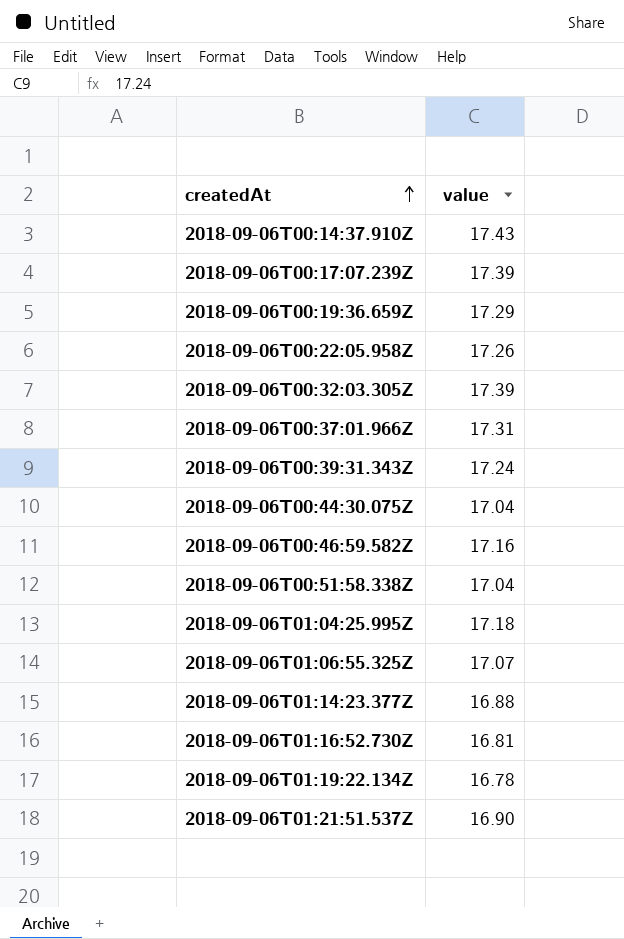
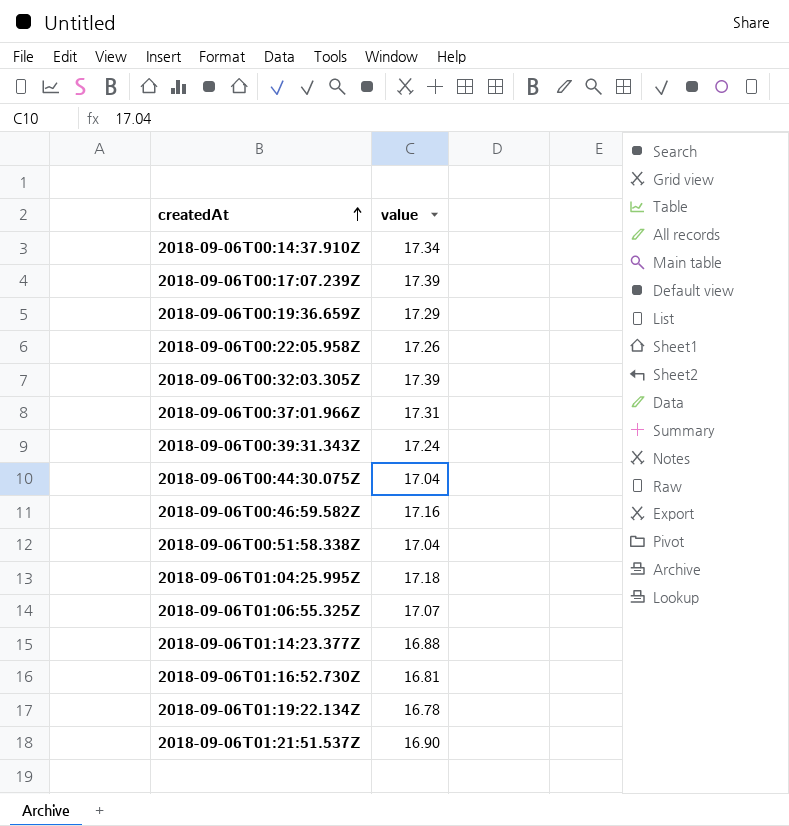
2018-09-06T00:14:37.910Z | value: 17.43 -> 17.34

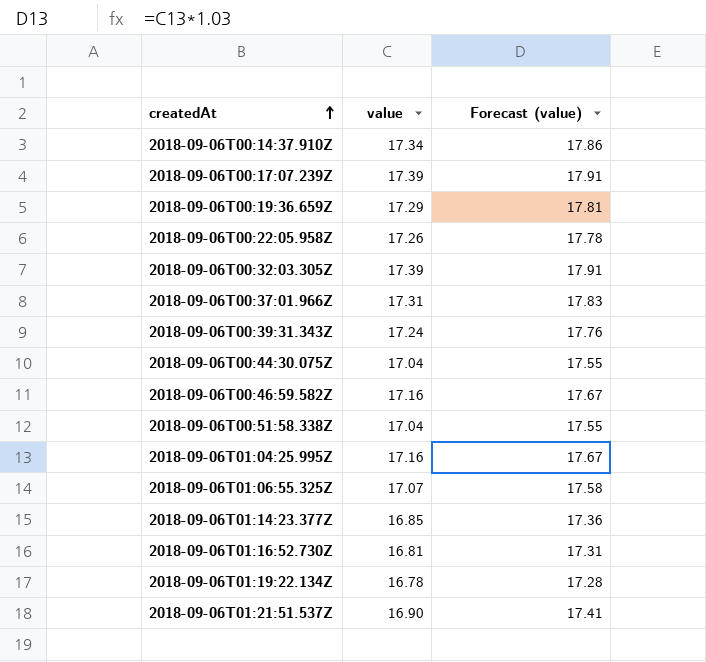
column Forecast (value) | formula: none -> [value] * 1.03
2018-09-06T01:04:25.995Z | value: 17.18 -> 17.16
2018-09-06T01:14:23.377Z | value: 16.88 -> 16.85

